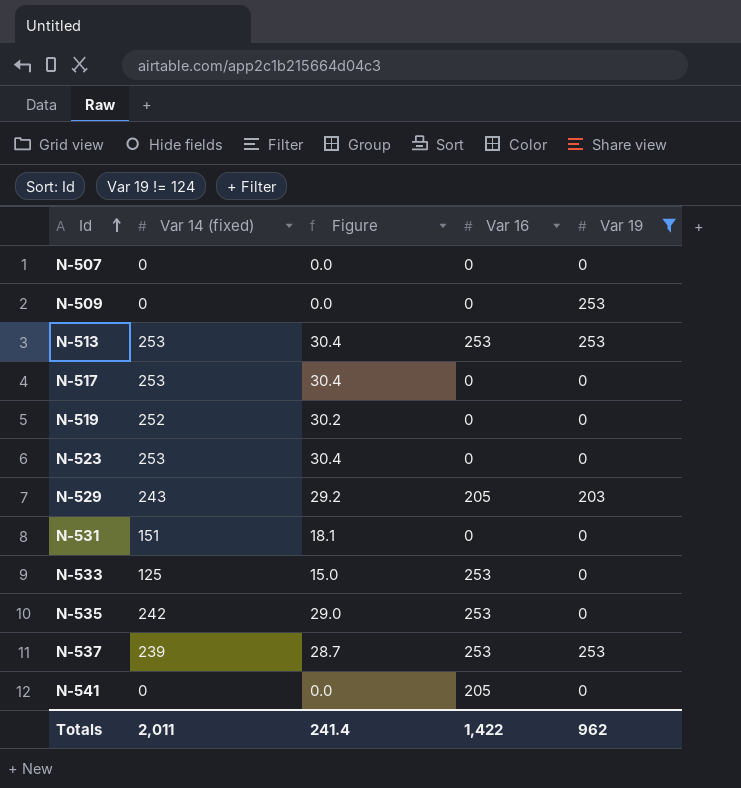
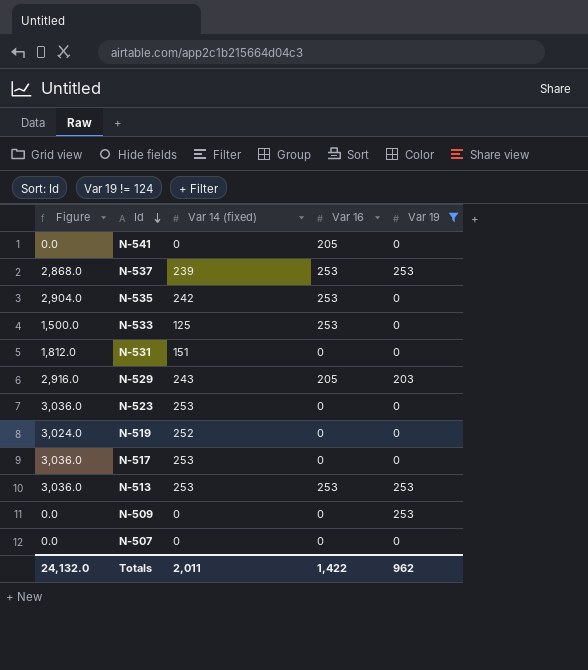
row order: Id ascending -> Id descending
column Figure | formula: [Var 14 (fixed)] * 0.12 -> [Var 14 (fixed)] * 12
column Figure | position: 3 -> 1
Totals | Figure: 241.4 -> 24,132.0

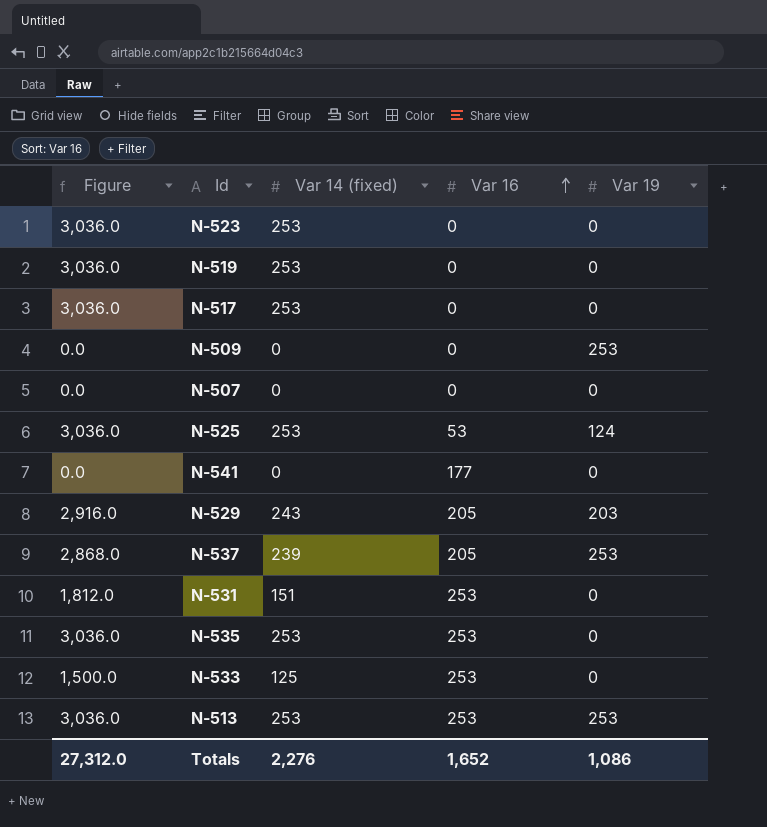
filter: Var 19 != 124 -> none
row order: Id descending -> Var 16 ascending
N-519 | Figure: 3,024.0 -> 3,036.0
N-519 | Var 14 (fixed): 252 -> 253
N-541 | Var 16: 205 -> 177
N-537 | Var 16: 253 -> 205
N-531 | Var 16: 0 -> 253
N-535 | Figure: 2,904.0 -> 3,036.0
N-535 | Var 14 (fixed): 242 -> 253
Totals | Figure: 24,132.0 -> 27,312.0
Totals | Var 14 (fixed): 2,011 -> 2,276
Totals | Var 16: 1,422 -> 1,652
Totals | Var 19: 962 -> 1,086

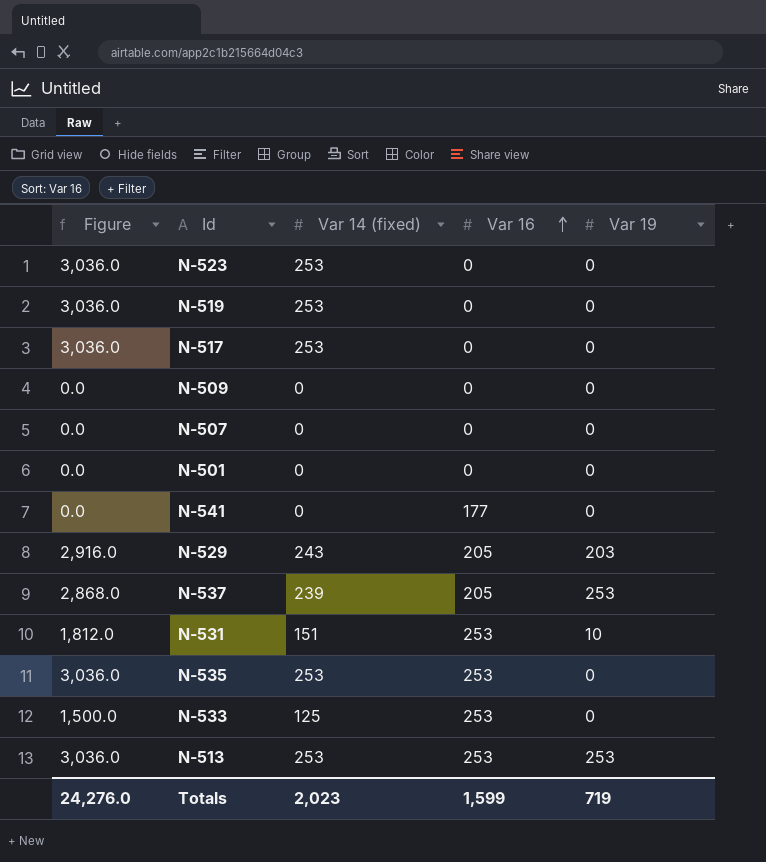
row N-525: 3,036.0 | 253 | 53 | 124 -> none
N-509 | Var 19: 253 -> 0
row N-501: none -> 0.0 | 0 | 0 | 0
N-531 | Var 19: 0 -> 10
Totals | Figure: 27,312.0 -> 24,276.0
Totals | Var 14 (fixed): 2,276 -> 2,023
Totals | Var 16: 1,652 -> 1,599
Totals | Var 19: 1,086 -> 719

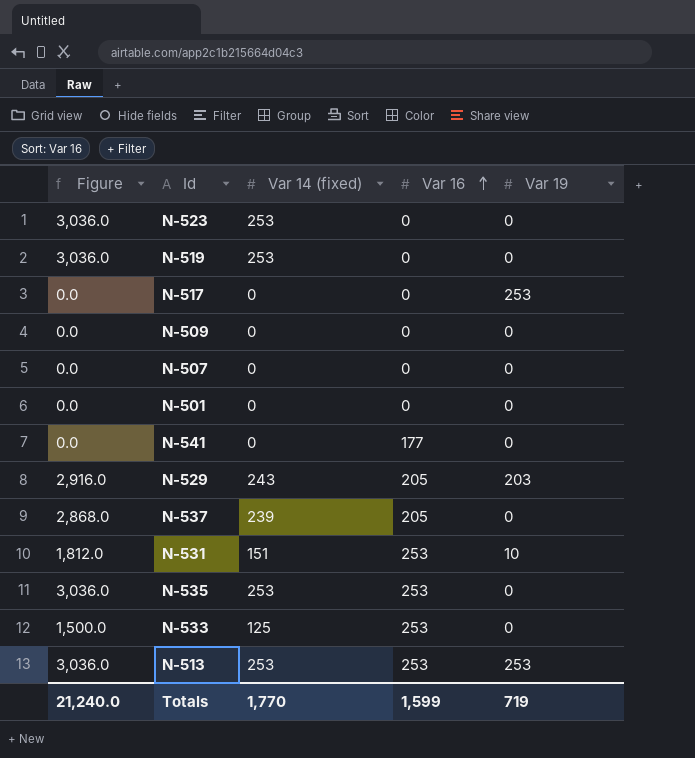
N-517 | Figure: 3,036.0 -> 0.0
N-517 | Var 14 (fixed): 253 -> 0
N-517 | Var 19: 0 -> 253
N-537 | Var 19: 253 -> 0
Totals | Figure: 24,276.0 -> 21,240.0
Totals | Var 14 (fixed): 2,023 -> 1,770

